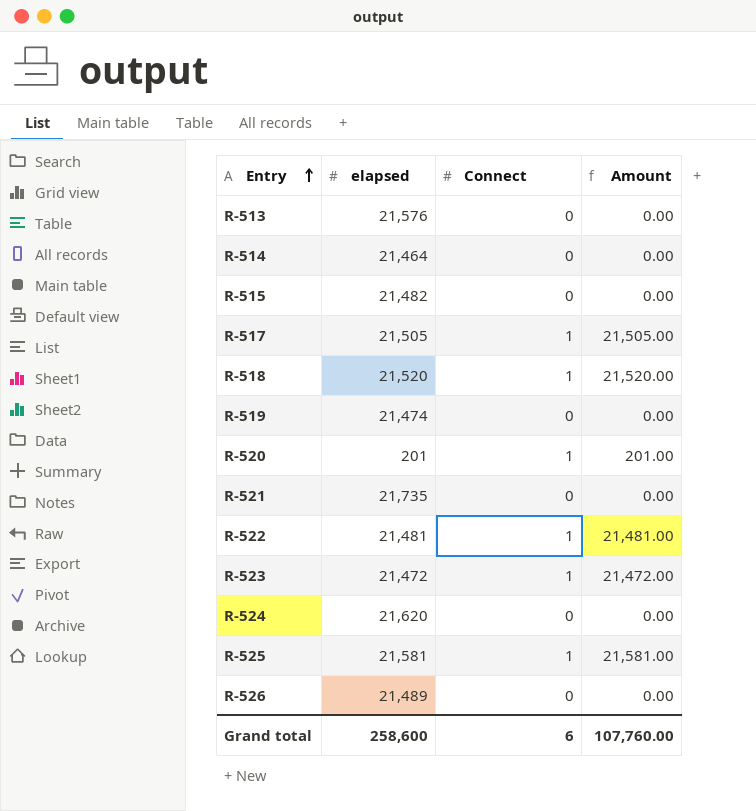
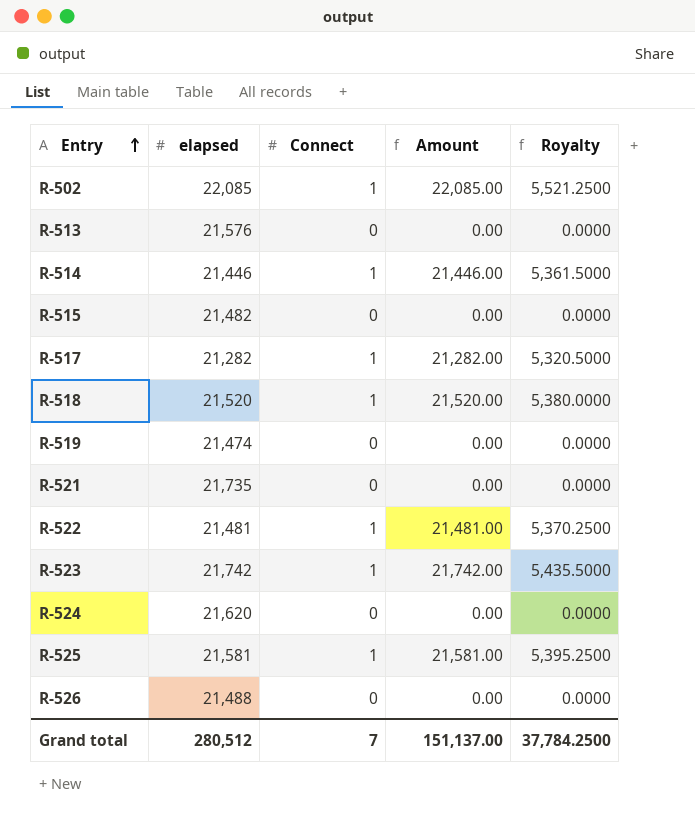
column Royalty | formula: none -> [Amount] * 0.25
row R-520: 201 | 1 | 201.00 -> none
row R-502: none -> 22,085 | 1 | 22,085.00 | 5,521.2500
R-514 | elapsed: 21,464 -> 21,446
R-514 | Connect: 0 -> 1
R-514 | Amount: 0.00 -> 21,446.00
R-517 | elapsed: 21,505 -> 21,282
R-517 | Amount: 21,505.00 -> 21,282.00
R-523 | elapsed: 21,472 -> 21,742
R-523 | Amount: 21,472.00 -> 21,742.00
R-526 | elapsed: 21,489 -> 21,488
Grand total | elapsed: 258,600 -> 280,512
Grand total | Connect: 6 -> 7
Grand total | Amount: 107,760.00 -> 151,137.00

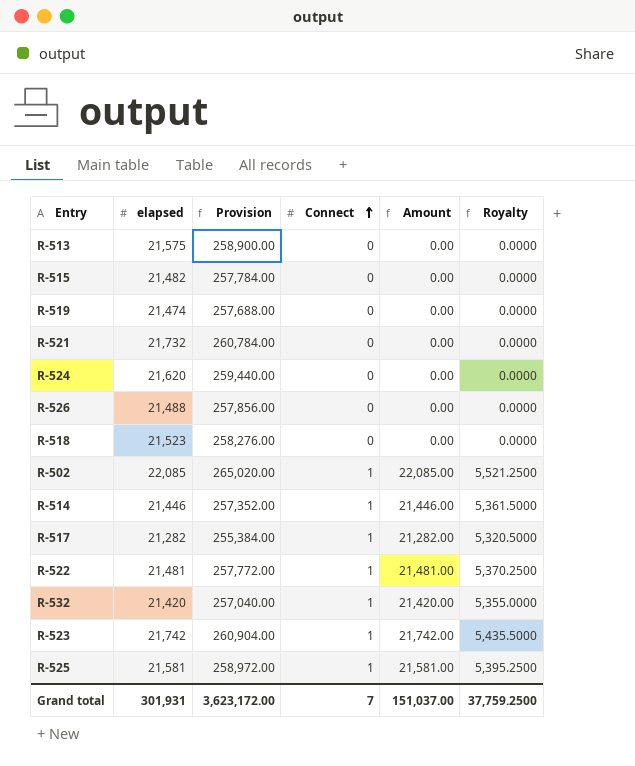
row order: Entry ascending -> Connect ascending
column Provision | formula: none -> [elapsed] * 12
R-513 | elapsed: 21,576 -> 21,575
R-521 | elapsed: 21,735 -> 21,732
R-518 | elapsed: 21,520 -> 21,523
R-518 | Connect: 1 -> 0
R-518 | Amount: 21,520.00 -> 0.00
R-518 | Royalty: 5,380.0000 -> 0.0000
row R-532: none -> 21,420 | 257,040.00 | 1 | 21,420.00 | 5,355.0000
Grand total | elapsed: 280,512 -> 301,931
Grand total | Amount: 151,137.00 -> 151,037.00
Grand total | Royalty: 37,784.2500 -> 37,759.2500

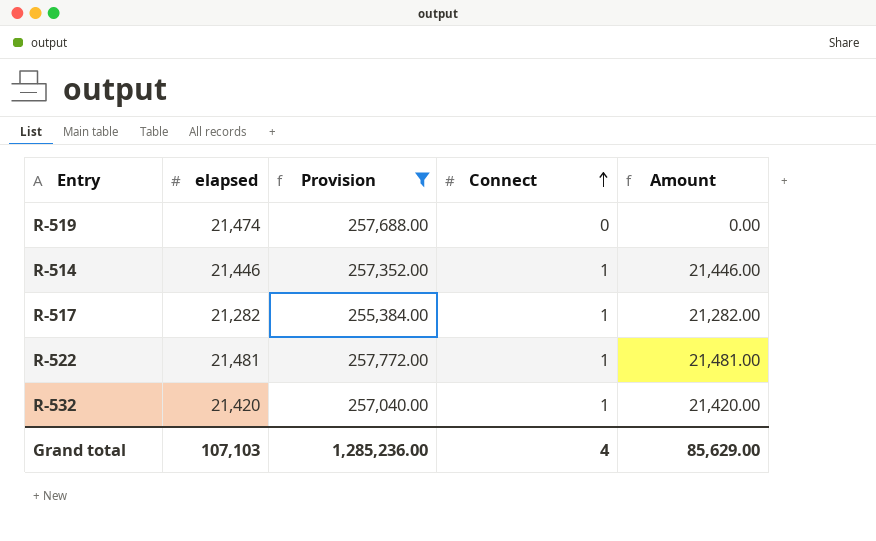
filter: none -> Provision <= 257,772.00
column Royalty | formula: [Amount] * 0.25 -> none
Grand total | elapsed: 301,931 -> 107,103
Grand total | Provision: 3,623,172.00 -> 1,285,236.00
Grand total | Connect: 7 -> 4
Grand total | Amount: 151,037.00 -> 85,629.00

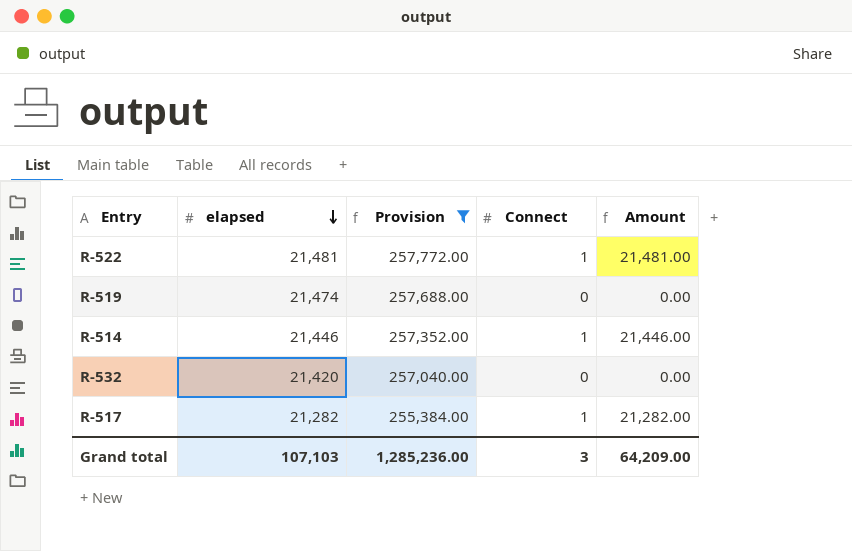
row order: Connect ascending -> elapsed descending
R-532 | Connect: 1 -> 0
R-532 | Amount: 21,420.00 -> 0.00
Grand total | Connect: 4 -> 3
Grand total | Amount: 85,629.00 -> 64,209.00

